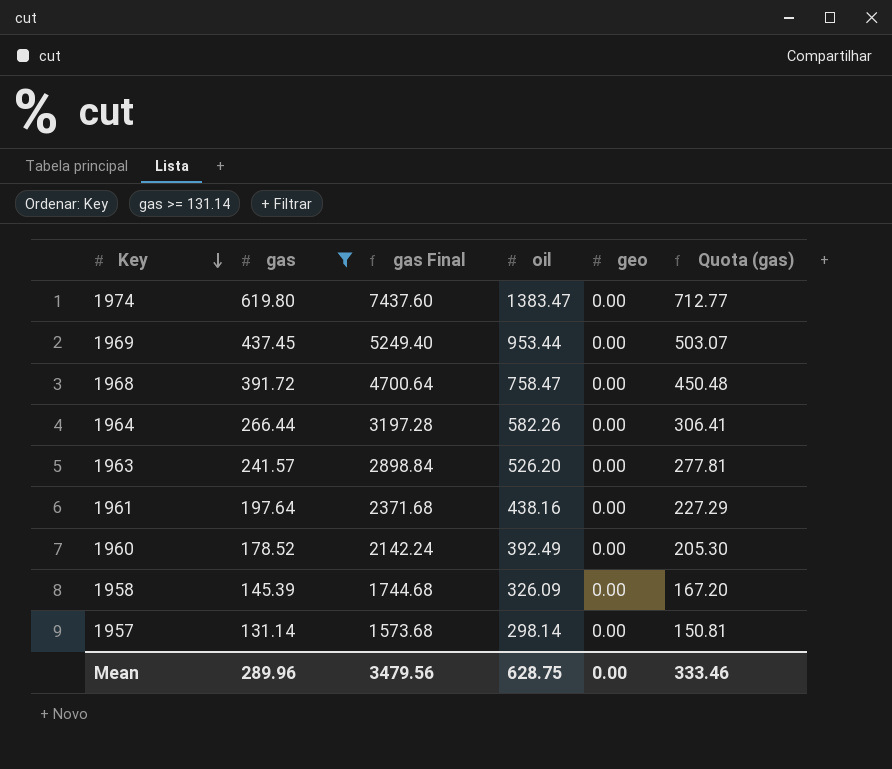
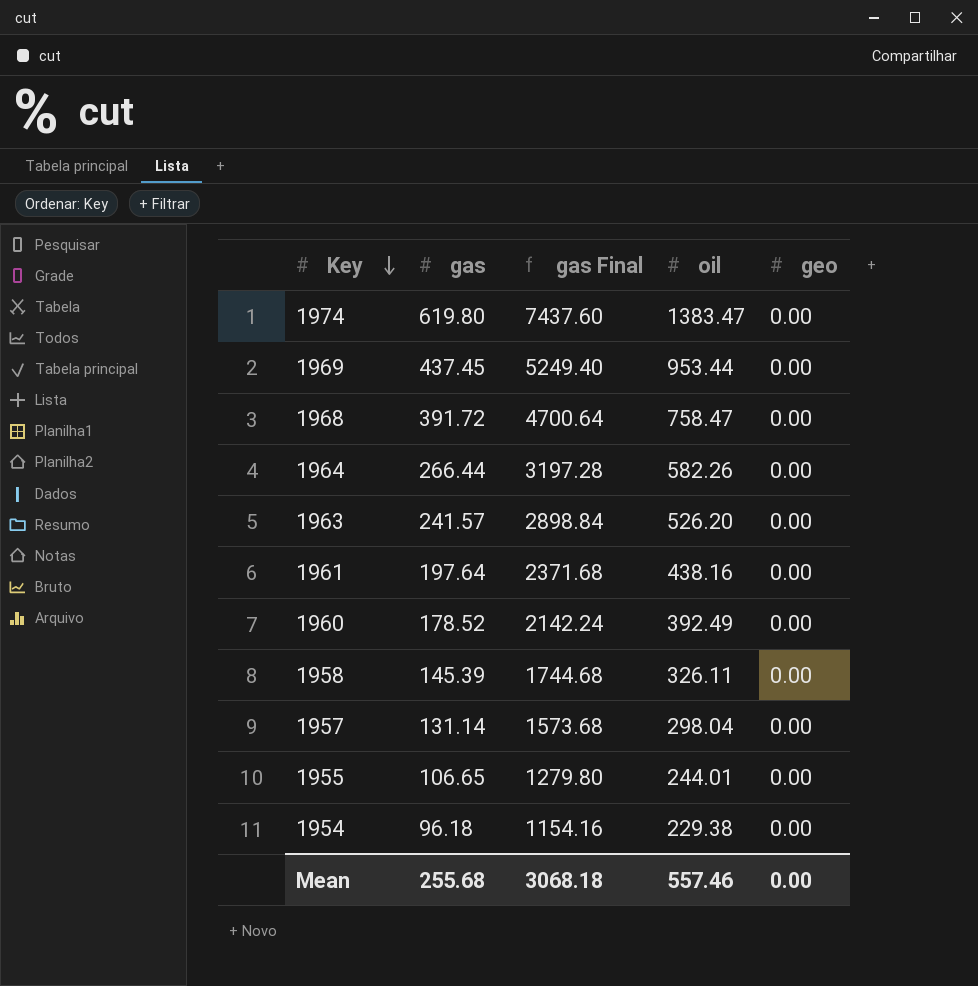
filter: gas >= 131.14 -> none
column Quota (gas) | formula: [gas] * 1.15 -> none
1958 | oil: 326.09 -> 326.11
1957 | oil: 298.14 -> 298.04
Mean | gas: 289.96 -> 255.68
Mean | gas Final: 3479.56 -> 3068.18
Mean | oil: 628.75 -> 557.46

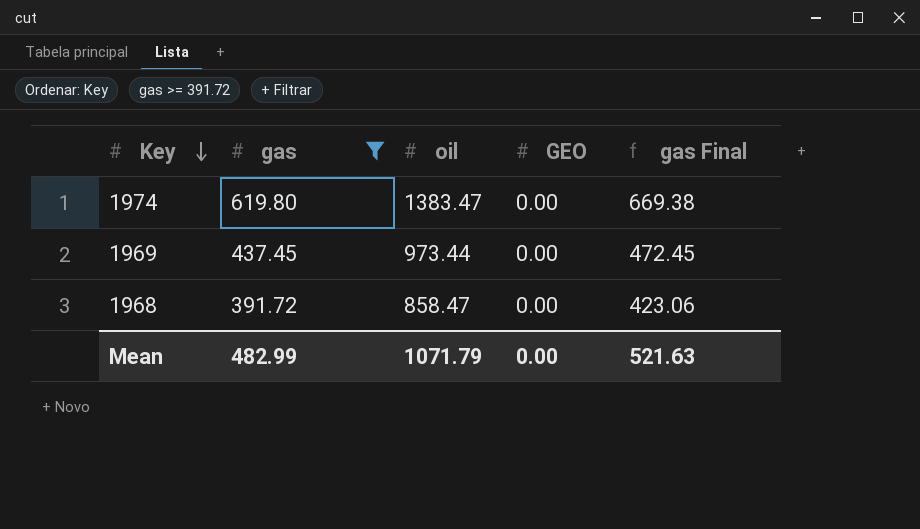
filter: none -> gas >= 391.72
column name: geo -> GEO
column gas Final | formula: [gas] * 12 -> [gas] * 1.08
column gas Final | position: 3 -> 5
1969 | oil: 953.44 -> 973.44
1968 | oil: 758.47 -> 858.47
Mean | gas: 255.68 -> 482.99
Mean | oil: 557.46 -> 1071.79
Mean | gas Final: 3068.18 -> 521.63

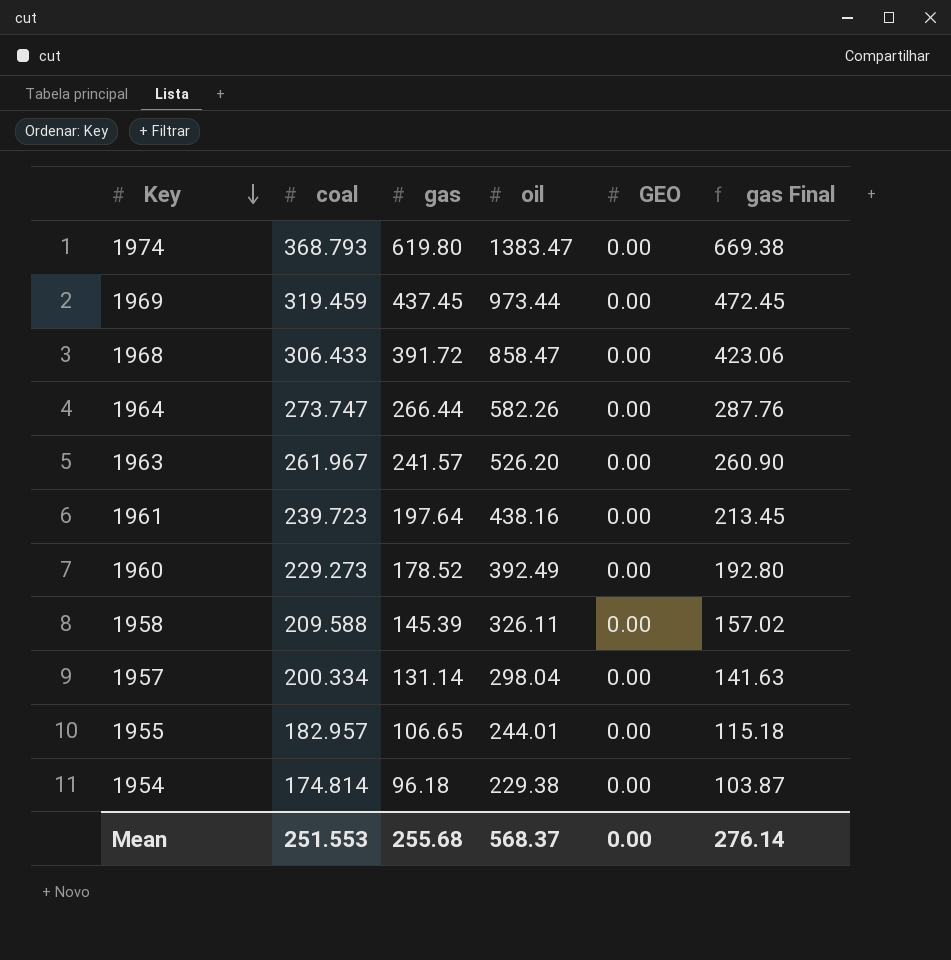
filter: gas >= 391.72 -> none
column coal | position: none -> 2
Mean | gas: 482.99 -> 255.68
Mean | oil: 1071.79 -> 568.37
Mean | gas Final: 521.63 -> 276.14

